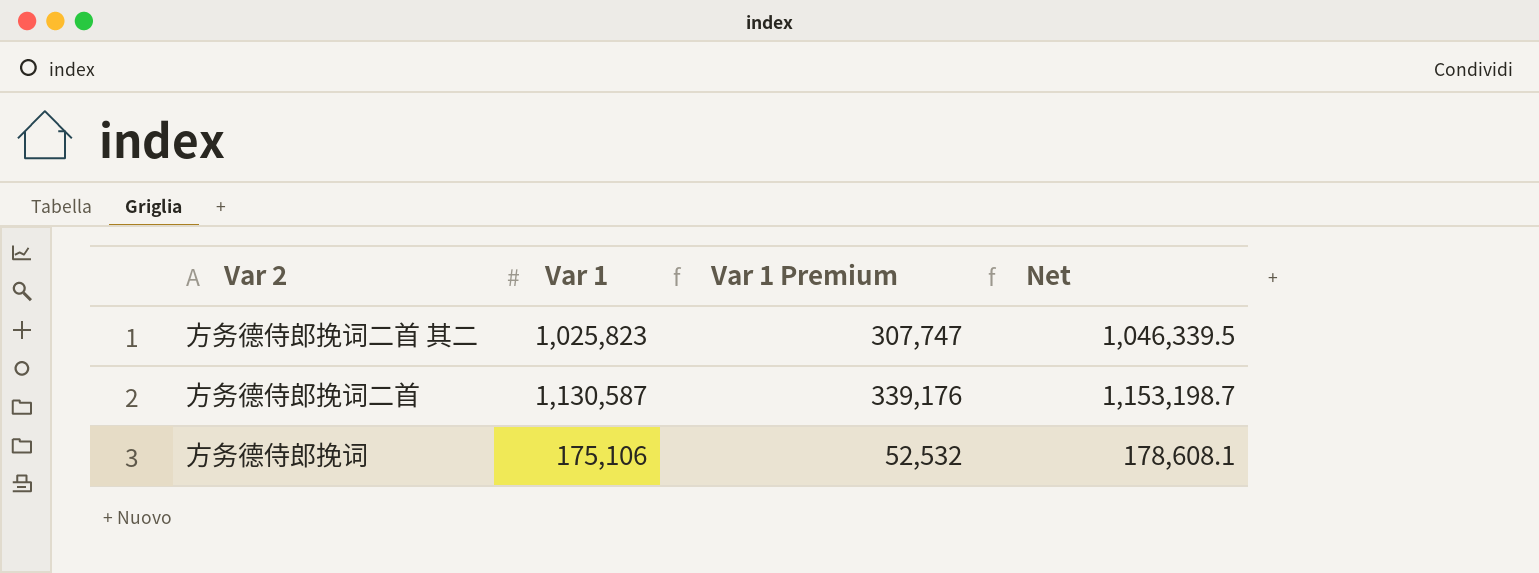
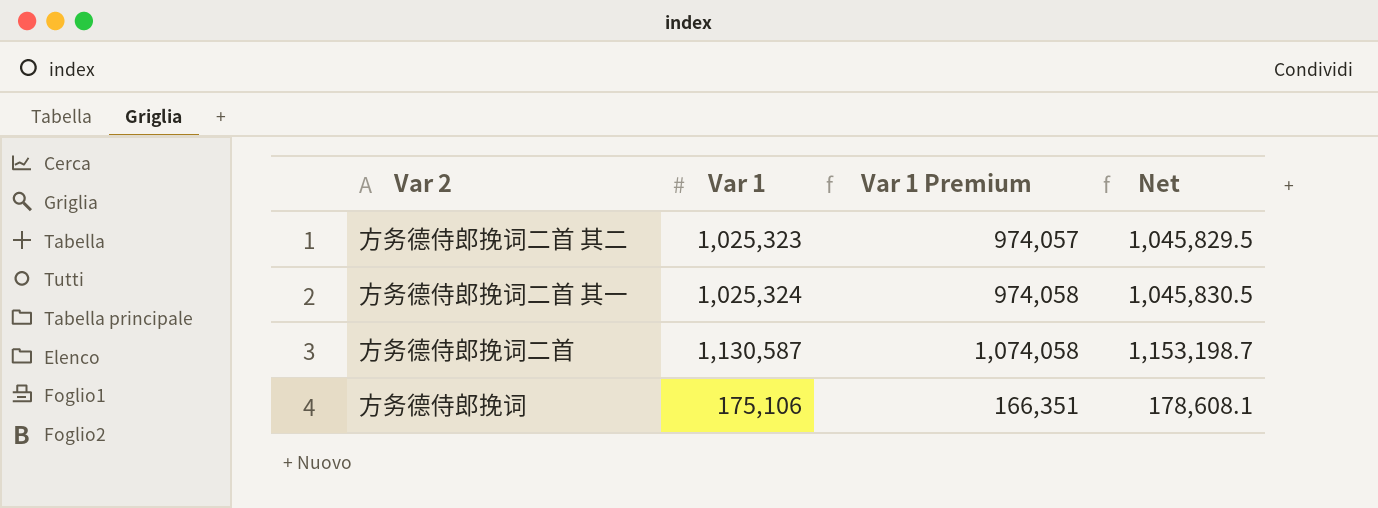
column Var 1 Premium | formula: [Var 1] * 0.3 -> [Var 1] * 0.95
方务德侍郎挽词二首 其二 | Var 1: 1,025,823 -> 1,025,323
方务德侍郎挽词二首 其二 | Net: 1,046,339.5 -> 1,045,829.5
row 方务德侍郎挽词二首 其一: none -> 1,025,324 | 974,058 | 1,045,830.5

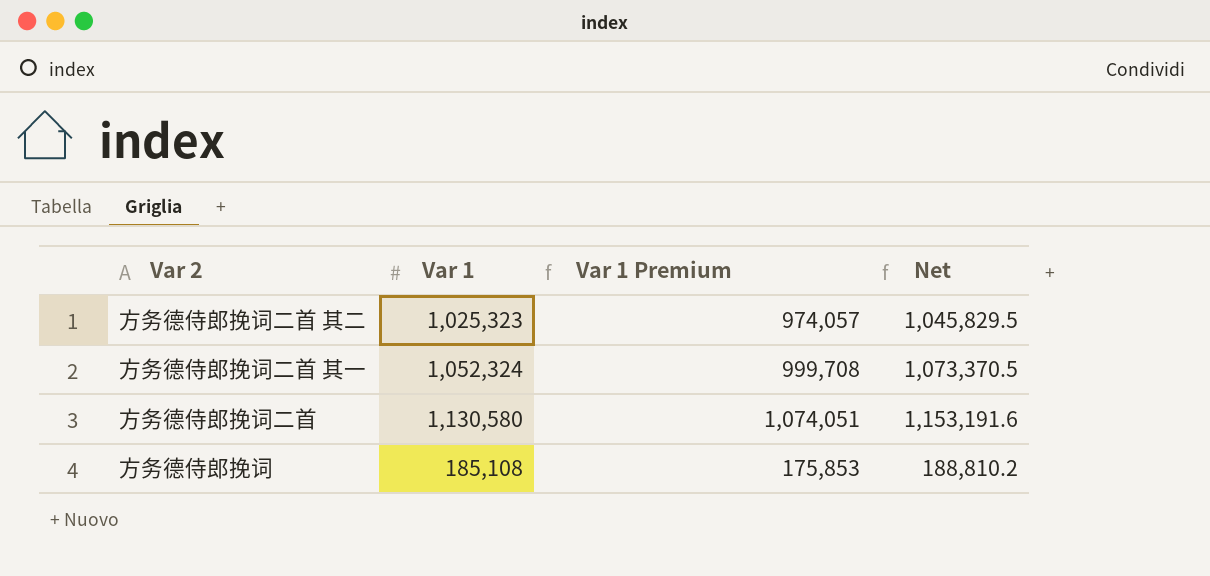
方务德侍郎挽词二首 其一 | Var 1: 1,025,324 -> 1,052,324
方务德侍郎挽词二首 其一 | Var 1 Premium: 974,058 -> 999,708
方务德侍郎挽词二首 其一 | Net: 1,045,830.5 -> 1,073,370.5
方务德侍郎挽词二首 | Var 1: 1,130,587 -> 1,130,580
方务德侍郎挽词二首 | Var 1 Premium: 1,074,058 -> 1,074,051
方务德侍郎挽词二首 | Net: 1,153,198.7 -> 1,153,191.6
方务德侍郎挽词 | Var 1: 175,106 -> 185,108
方务德侍郎挽词 | Var 1 Premium: 166,351 -> 175,853
方务德侍郎挽词 | Net: 178,608.1 -> 188,810.2

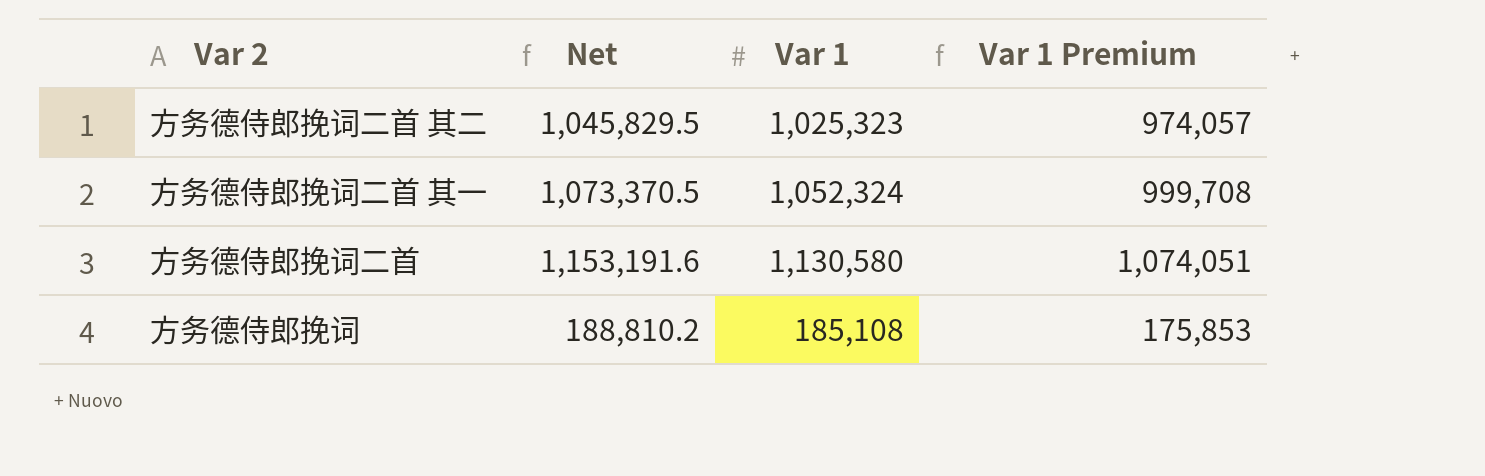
column Net | position: 4 -> 2

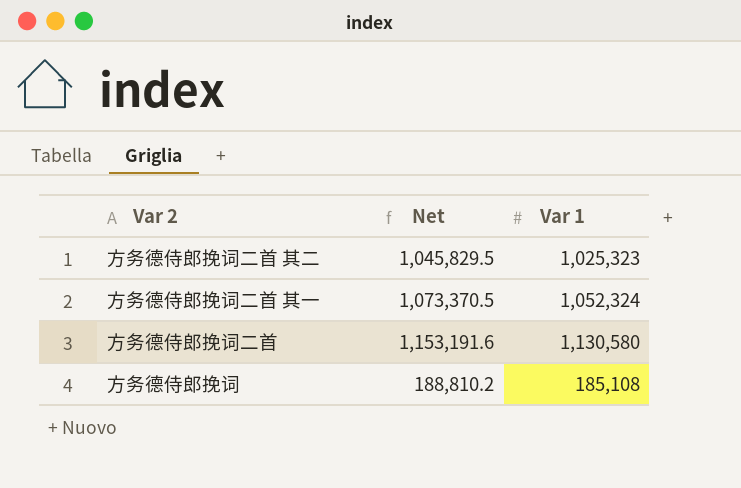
column Var 1 Premium | formula: [Var 1] * 0.95 -> none

